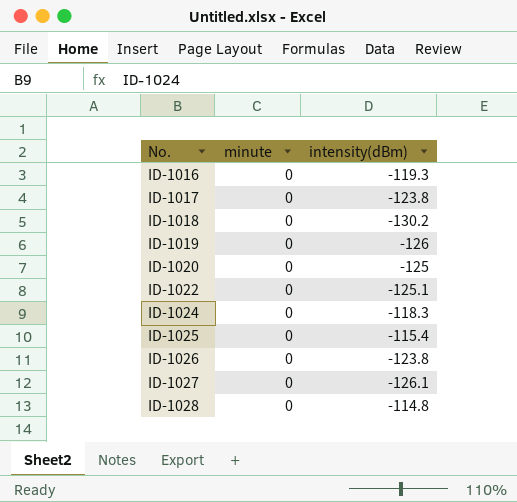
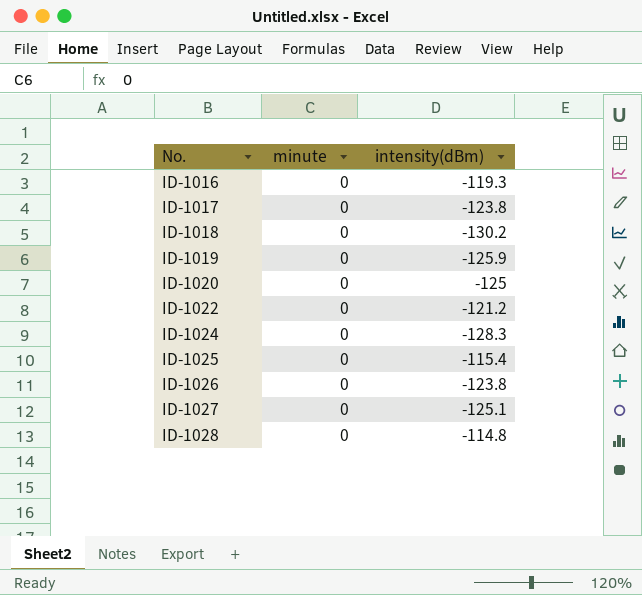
ID-1019 | intensity(dBm): -126 -> -125.9
ID-1022 | intensity(dBm): -125.1 -> -121.2
ID-1024 | intensity(dBm): -118.3 -> -128.3
ID-1027 | intensity(dBm): -126.1 -> -125.1

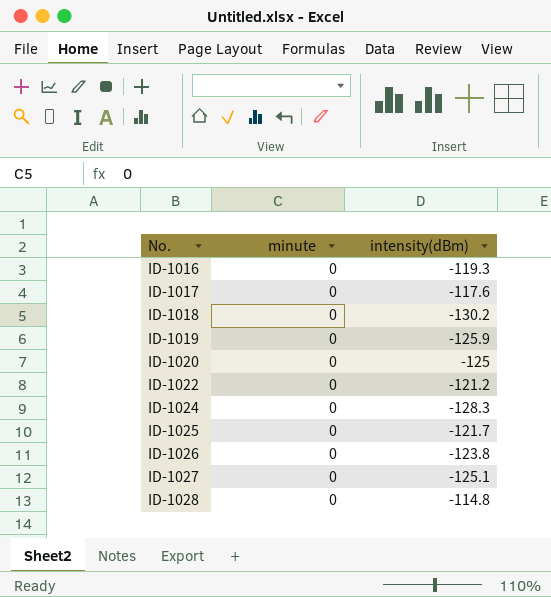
ID-1017 | intensity(dBm): -123.8 -> -117.6
ID-1025 | intensity(dBm): -115.4 -> -121.7

